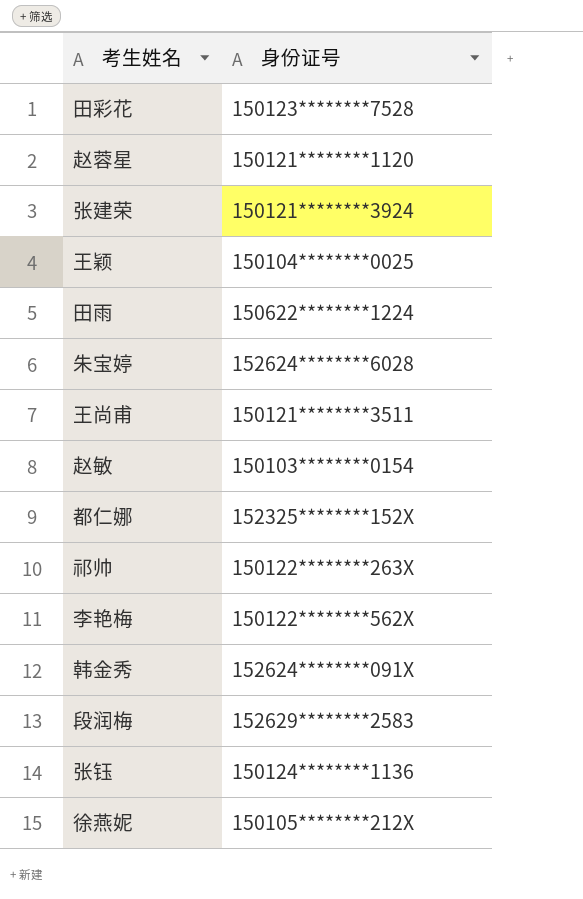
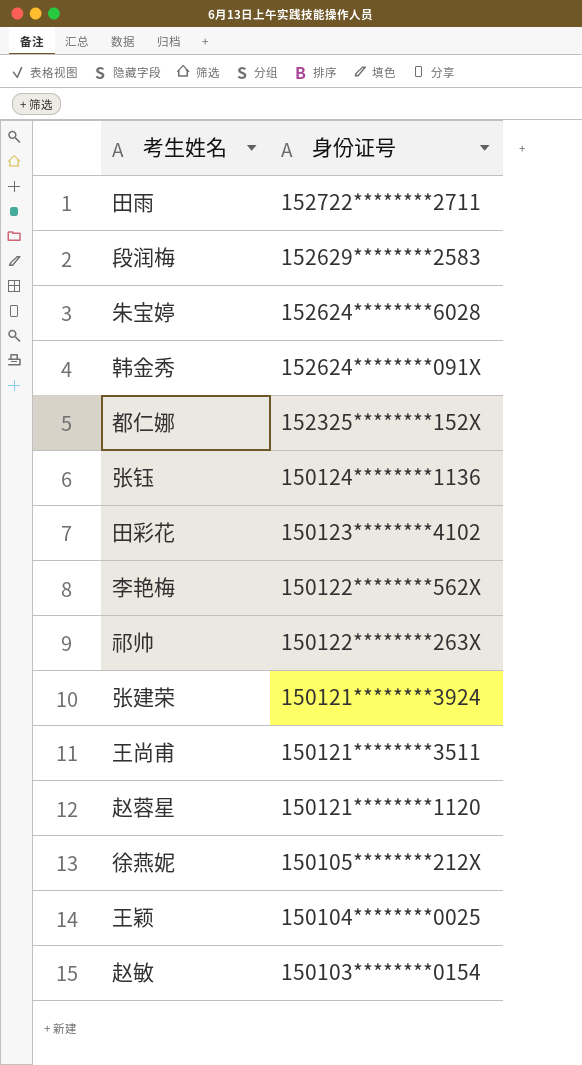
row order: none -> 身份证号 descending
田雨 | 身份证号: 150622********1224 -> 152722********2711
田彩花 | 身份证号: 150123********7528 -> 150123********4102

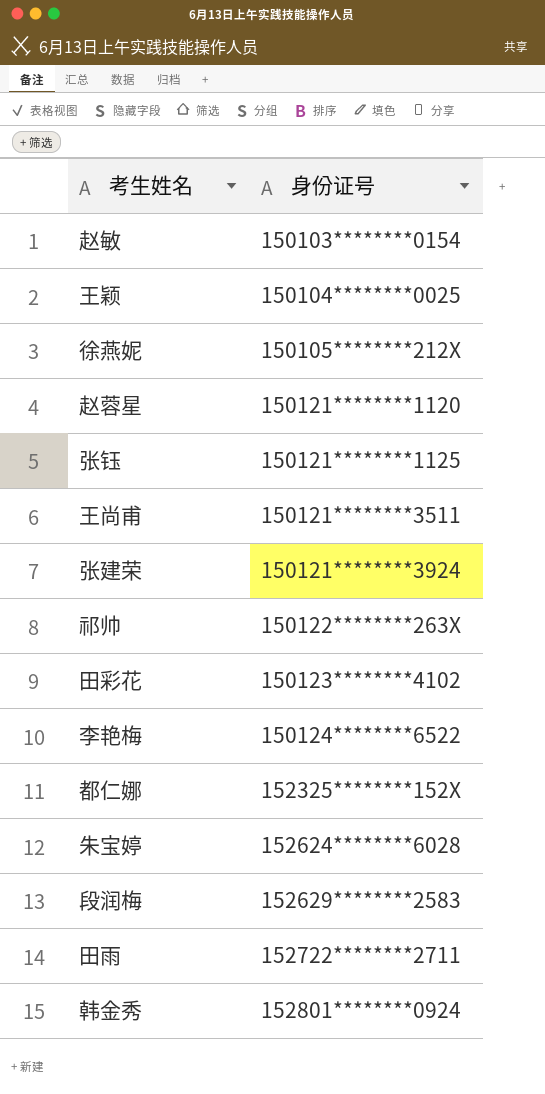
row order: 身份证号 descending -> 身份证号 ascending
张钰 | 身份证号: 150124********1136 -> 150121********1125
李艳梅 | 身份证号: 150122********562X -> 150124********6522
韩金秀 | 身份证号: 152624********091X -> 152801********0924

